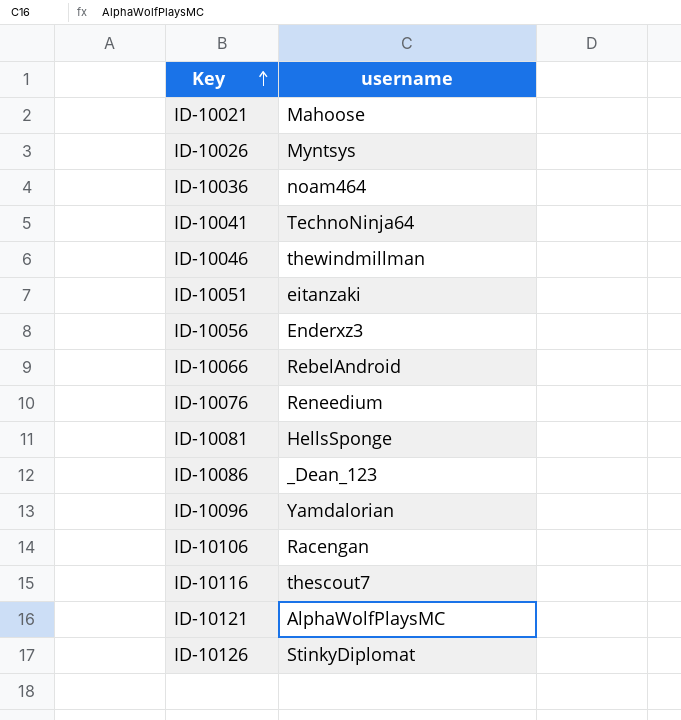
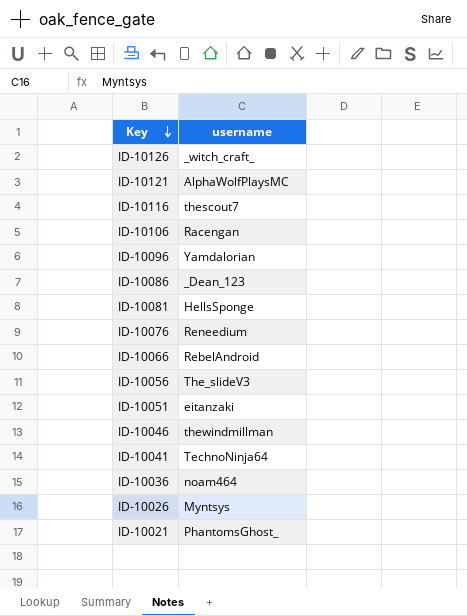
row order: Key ascending -> Key descending
ID-10126 | username: StinkyDiplomat -> _witch_craft_
ID-10056 | username: Enderxz3 -> The_slideV3
ID-10021 | username: Mahoose -> PhantomsGhost_

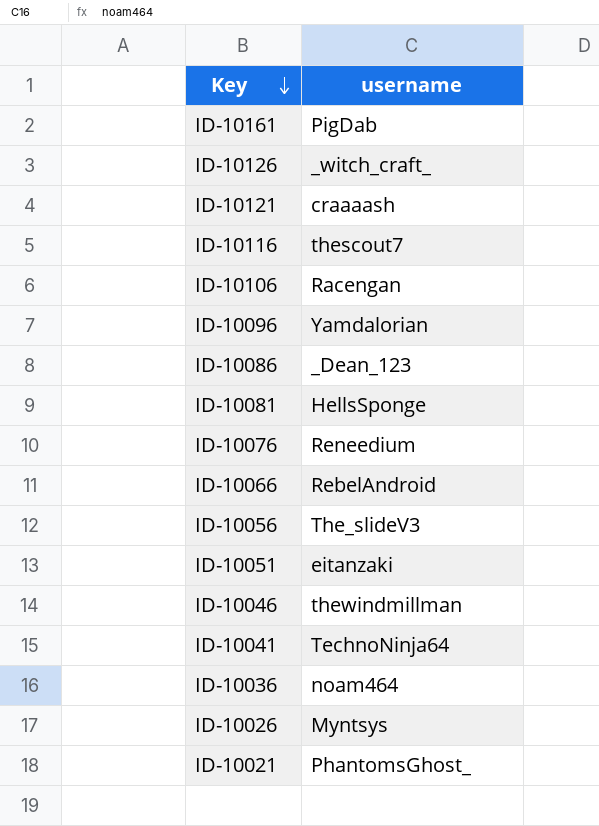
row ID-10161: none -> PigDab
ID-10121 | username: AlphaWolfPlaysMC -> craaaash

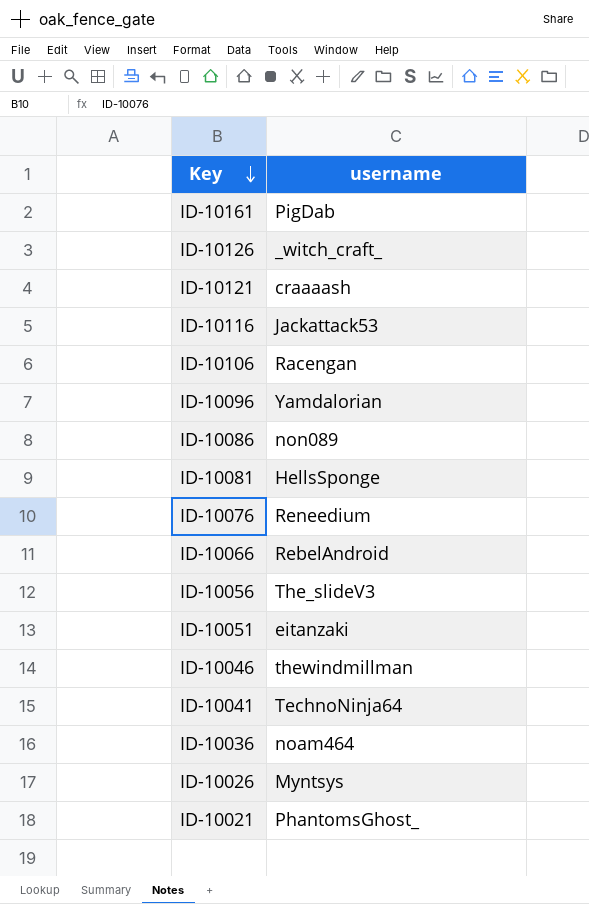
ID-10116 | username: thescout7 -> Jackattack53
ID-10086 | username: _Dean_123 -> non089

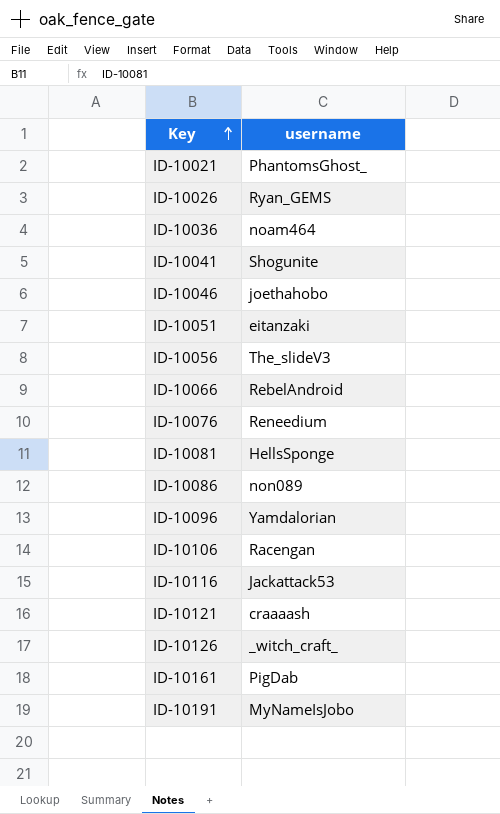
row order: Key descending -> Key ascending
ID-10026 | username: Myntsys -> Ryan_GEMS
ID-10041 | username: TechnoNinja64 -> Shogunite
ID-10046 | username: thewindmillman -> joethahobo
row ID-10191: none -> MyNameIsJobo

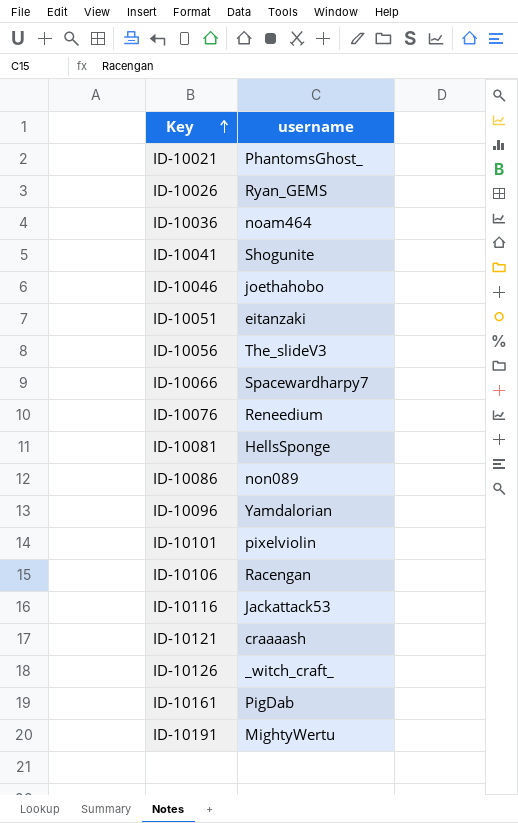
ID-10066 | username: RebelAndroid -> Spacewardharpy7
row ID-10101: none -> pixelviolin
ID-10191 | username: MyNameIsJobo -> MightyWertu

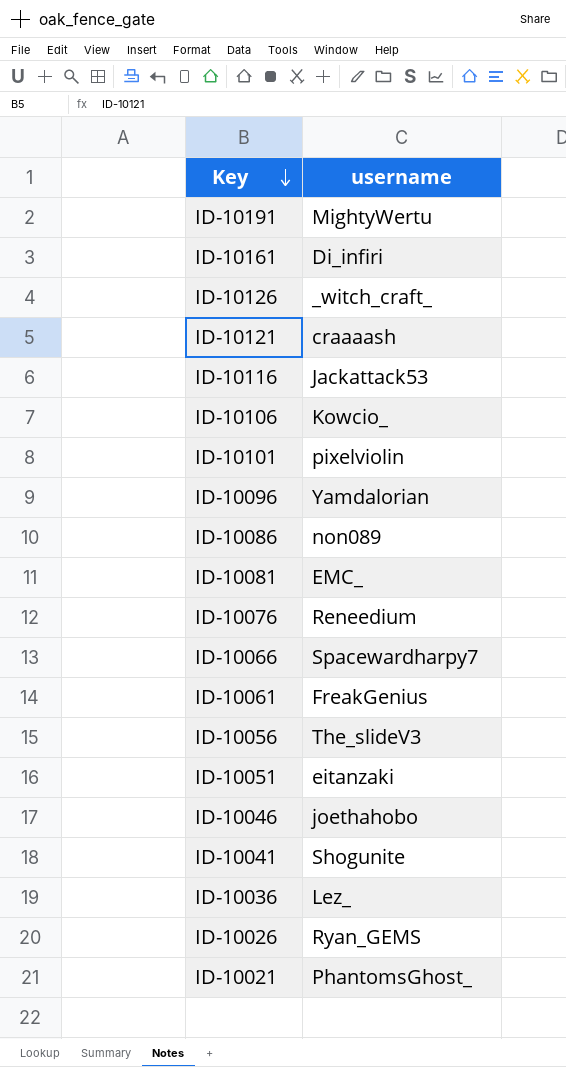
row order: Key ascending -> Key descending
ID-10161 | username: PigDab -> Di_infiri
ID-10106 | username: Racengan -> Kowcio_
ID-10081 | username: HellsSponge -> EMC_
row ID-10061: none -> FreakGenius
ID-10036 | username: noam464 -> Lez_

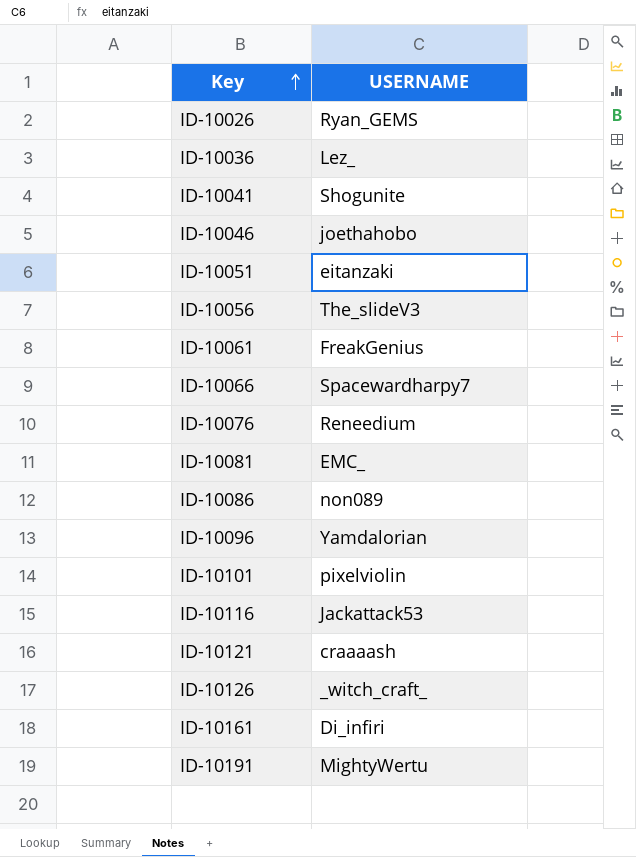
row order: Key descending -> Key ascending
column name: username -> USERNAME
row ID-10106: Kowcio_ -> none
row ID-10021: PhantomsGhost_ -> none

